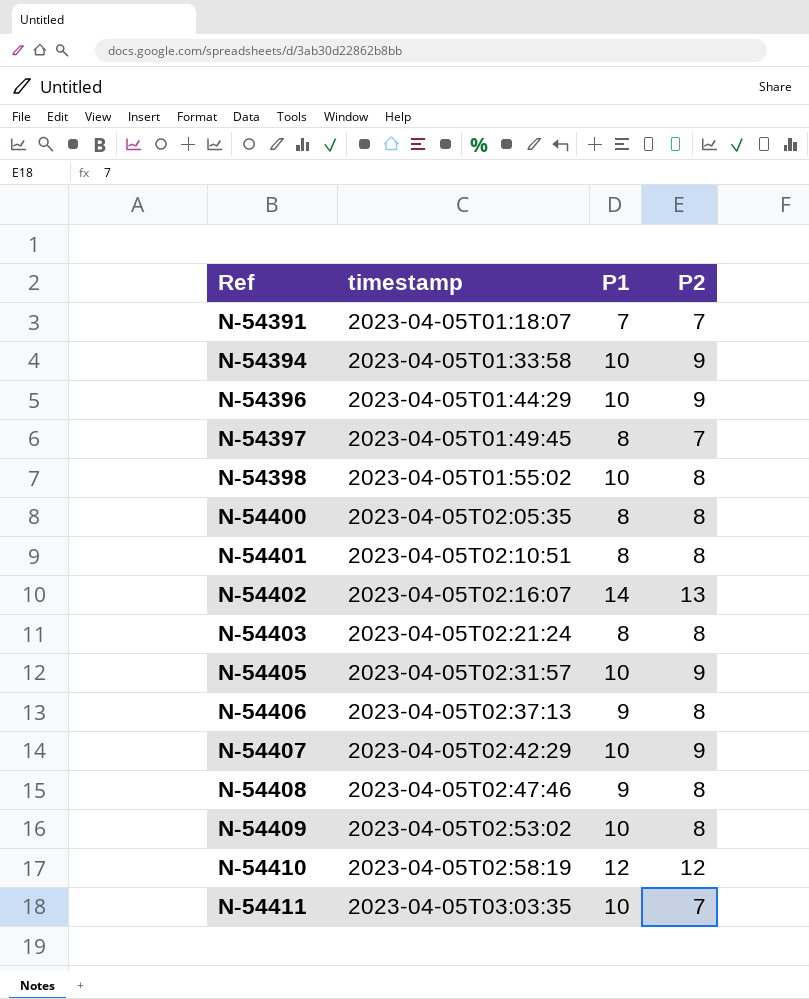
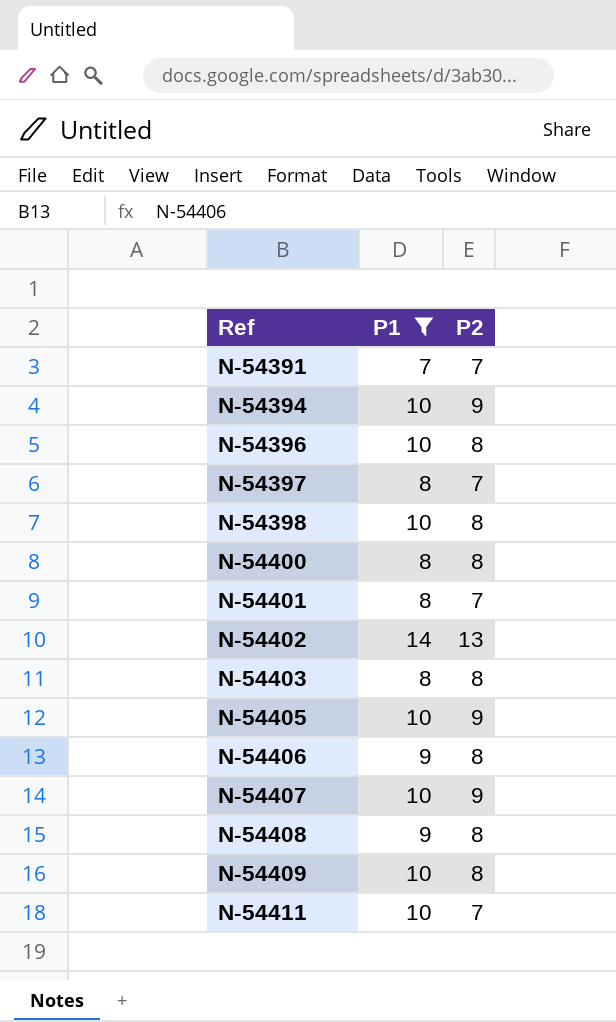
filter: none -> P1 != 12
column timestamp | position: 2 -> none
N-54396 | P2: 9 -> 8
N-54401 | P2: 8 -> 7

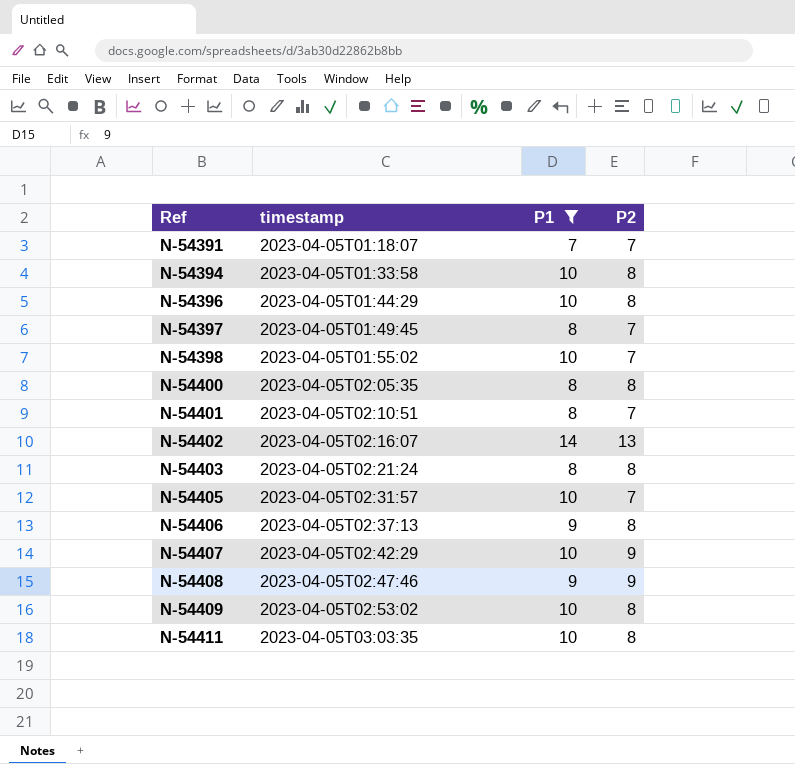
column timestamp | position: none -> 2
N-54394 | P2: 9 -> 8
N-54398 | P2: 8 -> 7
N-54405 | P2: 9 -> 7
N-54408 | P2: 8 -> 9
N-54411 | P2: 7 -> 8

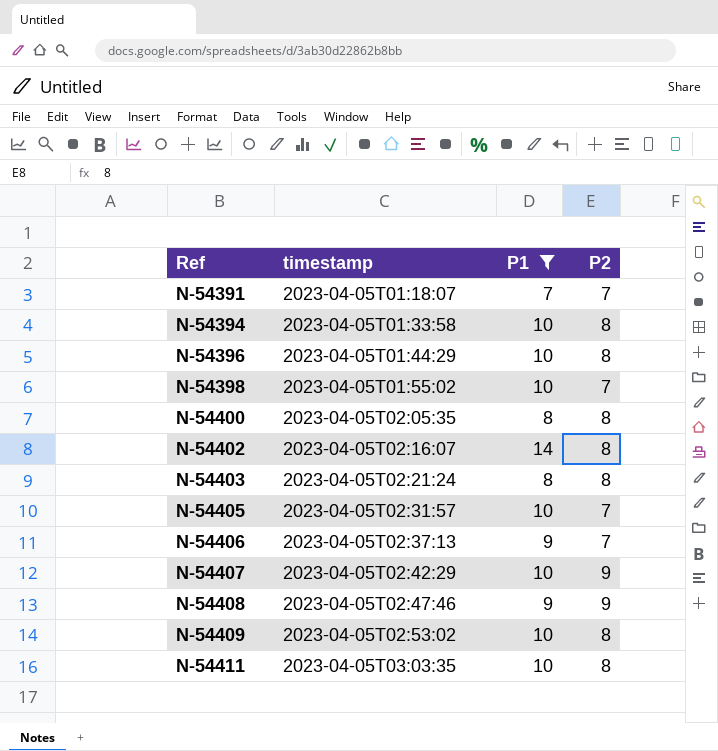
row N-54397: 2023-04-05T01:49:45 | 8 | 7 -> none
row N-54401: 2023-04-05T02:10:51 | 8 | 7 -> none
N-54402 | P2: 13 -> 8
N-54406 | P2: 8 -> 7

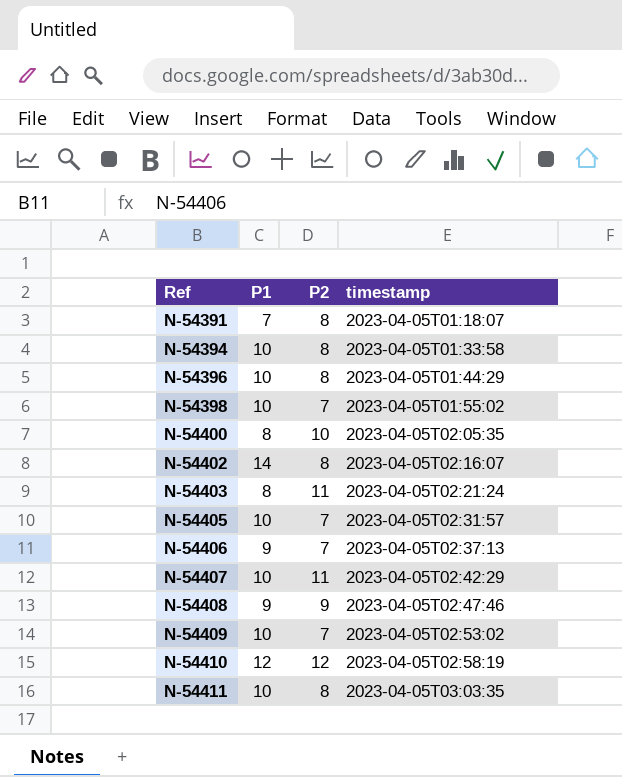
filter: P1 != 12 -> none
column timestamp | position: 2 -> 4
N-54391 | P2: 7 -> 8
N-54400 | P2: 8 -> 10
N-54403 | P2: 8 -> 11
N-54407 | P2: 9 -> 11
N-54409 | P2: 8 -> 7

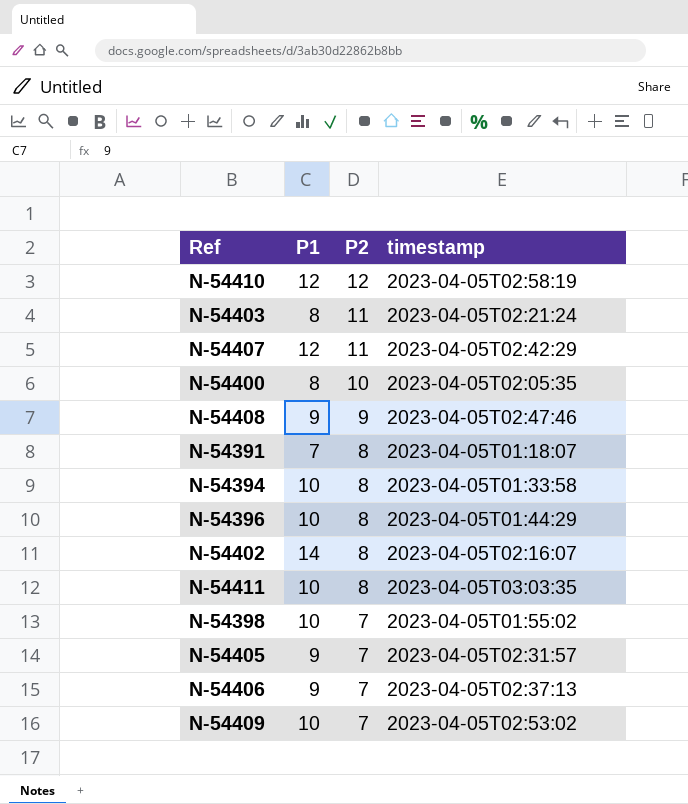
row order: Ref ascending -> P2 descending
N-54407 | P1: 10 -> 12
N-54405 | P1: 10 -> 9

